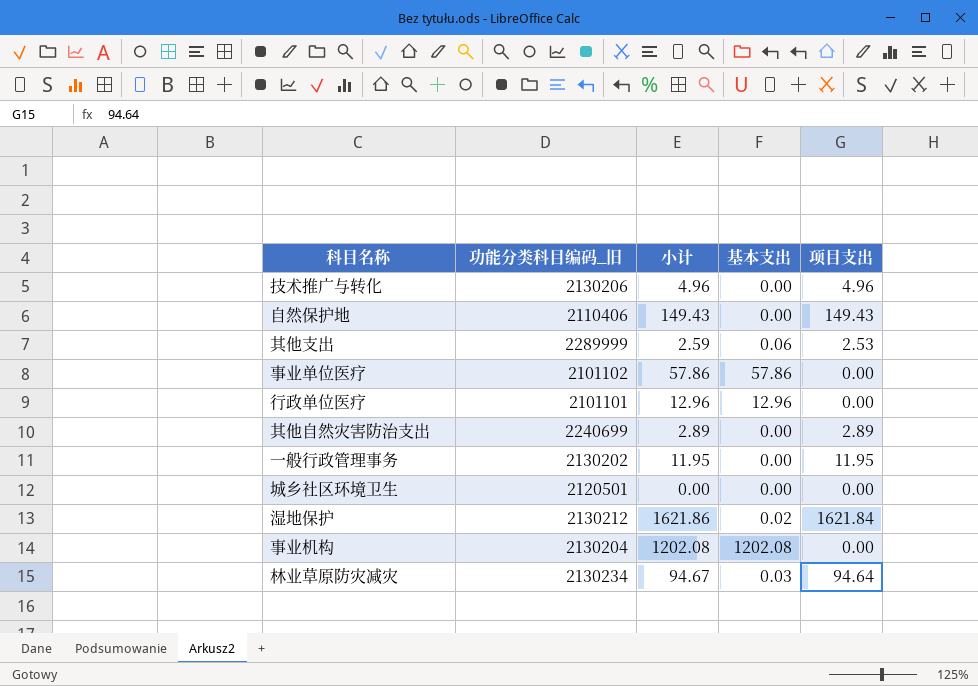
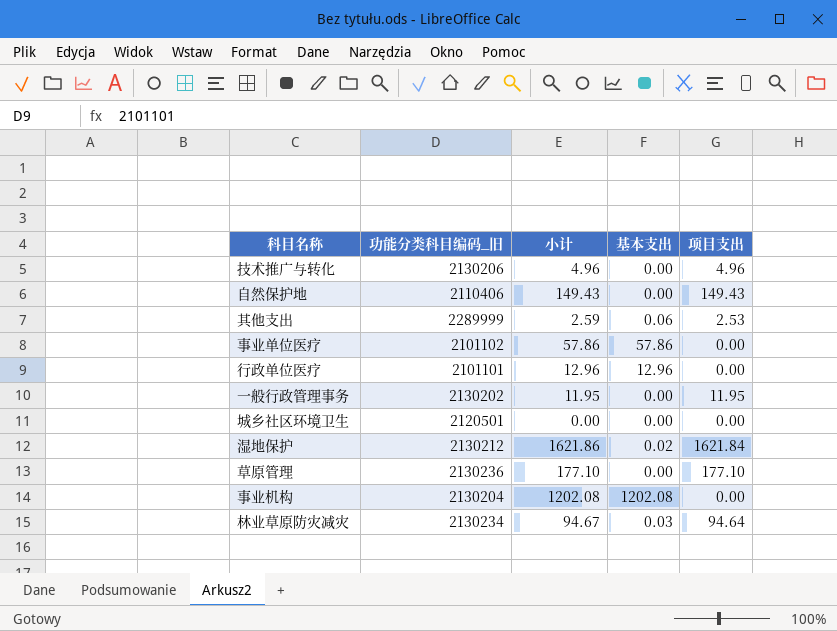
row 其他自然灾害防治支出: 2240699 | 2.89 | 0.00 | 2.89 -> none
row 草原管理: none -> 2130236 | 177.10 | 0.00 | 177.10

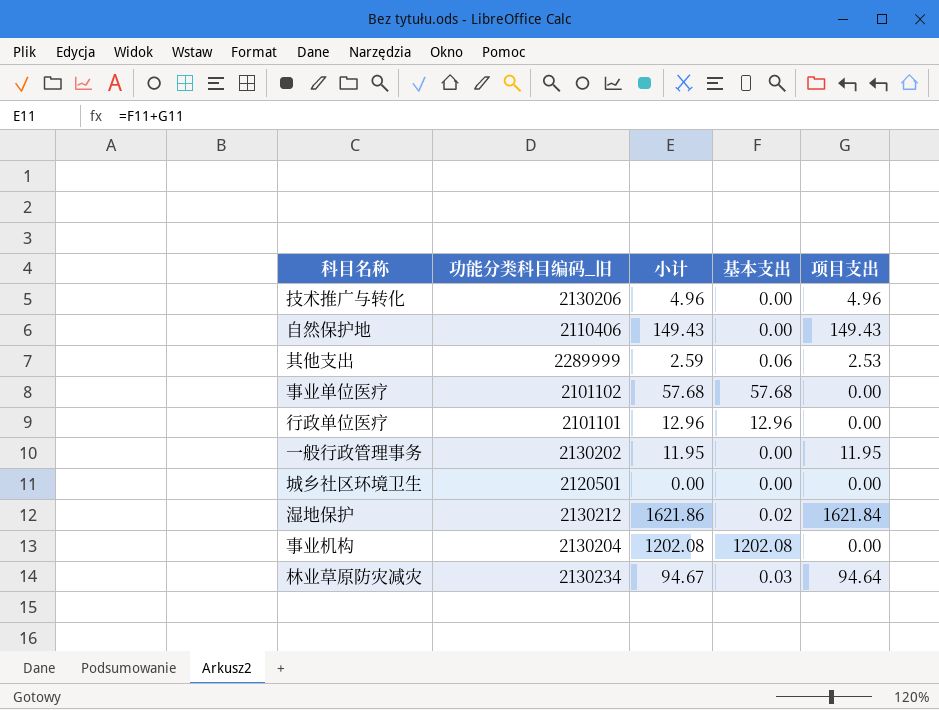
row 草原管理: 2130236 | 177.10 | 0.00 | 177.10 -> none
事业单位医疗 | 小计: 57.86 -> 57.68
事业单位医疗 | 基本支出: 57.86 -> 57.68

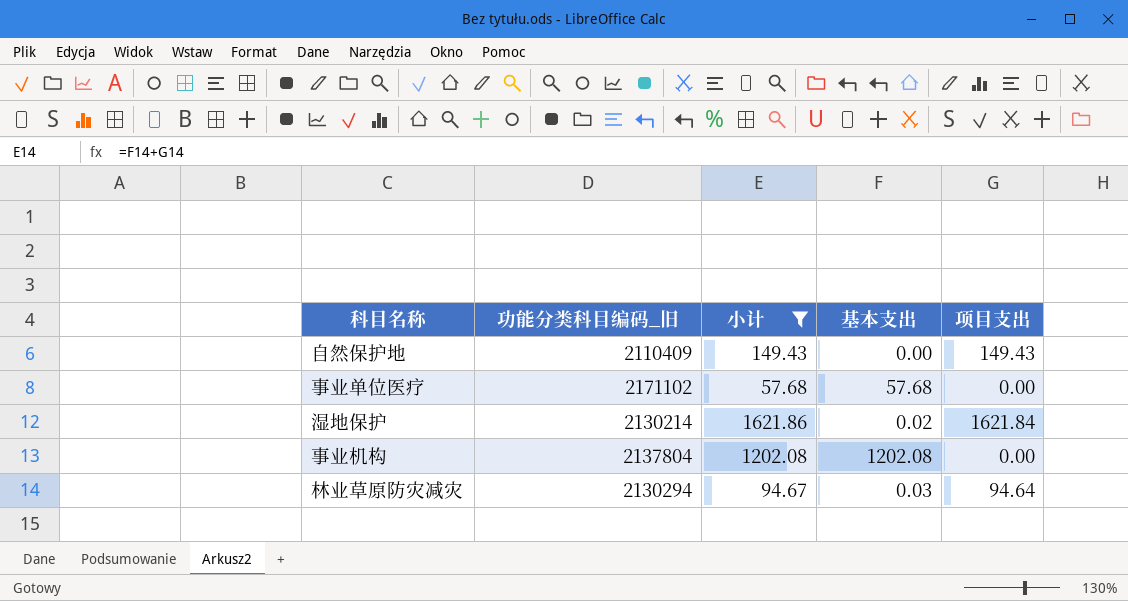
filter: none -> 小计 >= 57.68
自然保护地 | 功能分类科目编码_旧: 2110406 -> 2110409
事业单位医疗 | 功能分类科目编码_旧: 2101102 -> 2171102
湿地保护 | 功能分类科目编码_旧: 2130212 -> 2130214
事业机构 | 功能分类科目编码_旧: 2130204 -> 2137804
林业草原防灾减灾 | 功能分类科目编码_旧: 2130234 -> 2130294

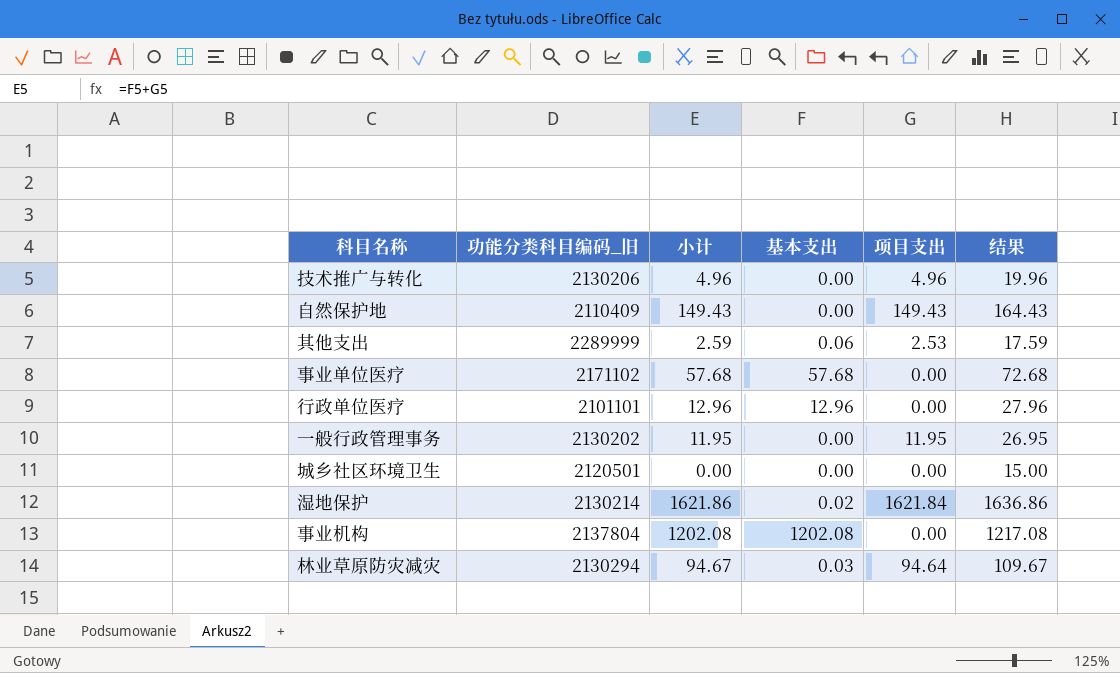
filter: 小计 >= 57.68 -> none
column 结果 | formula: none -> [小计] + 15

